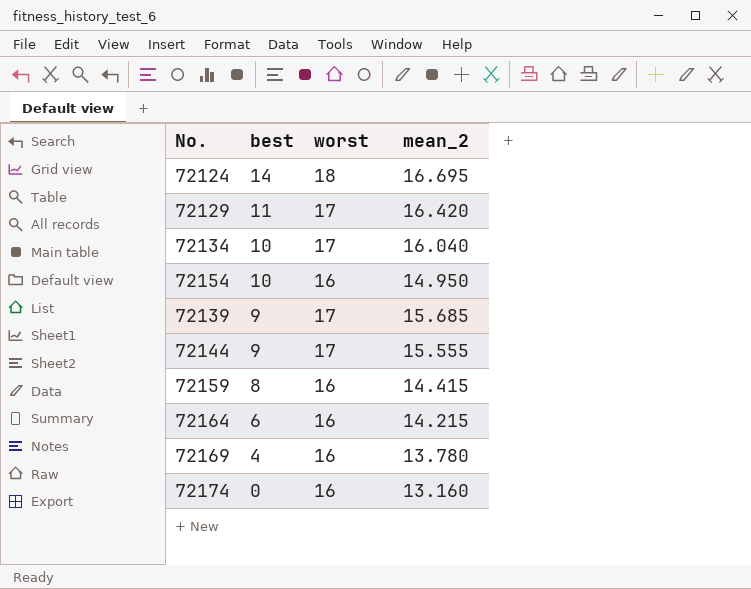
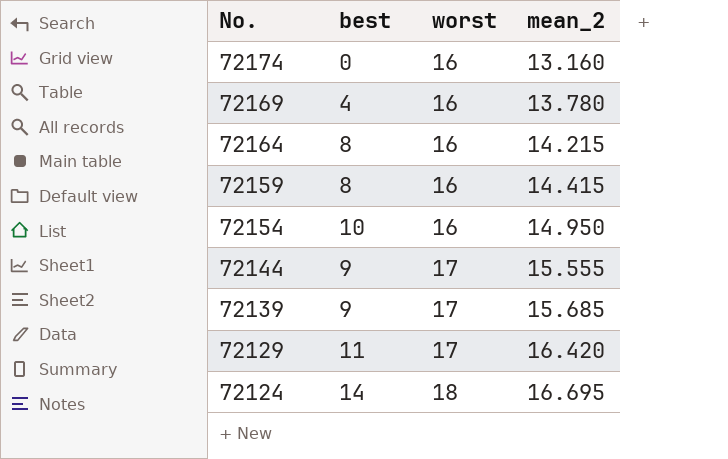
row order: best descending -> No. descending
row 72134: 10 | 17 | 16.040 -> none
72164 | best: 6 -> 8

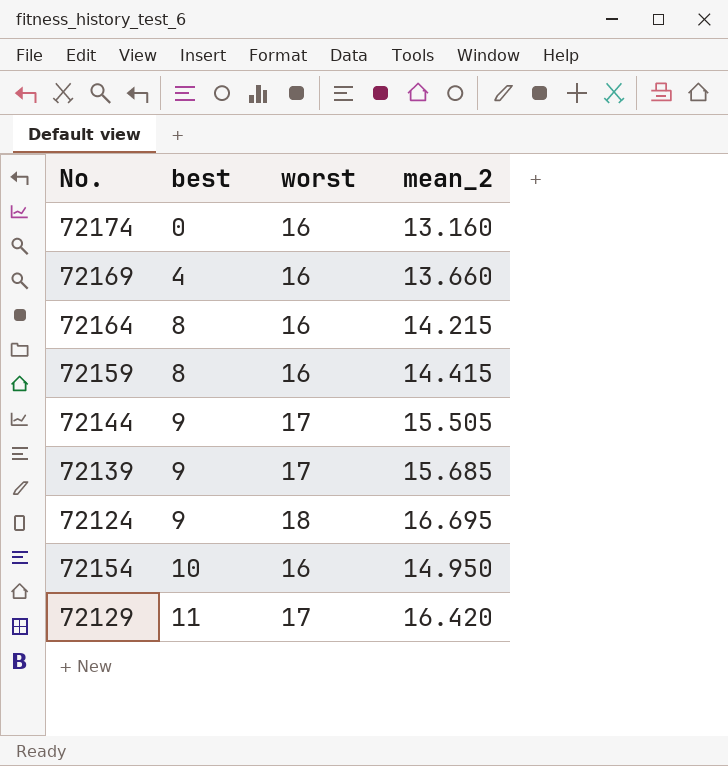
row order: No. descending -> best ascending
72169 | mean_2: 13.780 -> 13.660
72144 | mean_2: 15.555 -> 15.505
72124 | best: 14 -> 9

